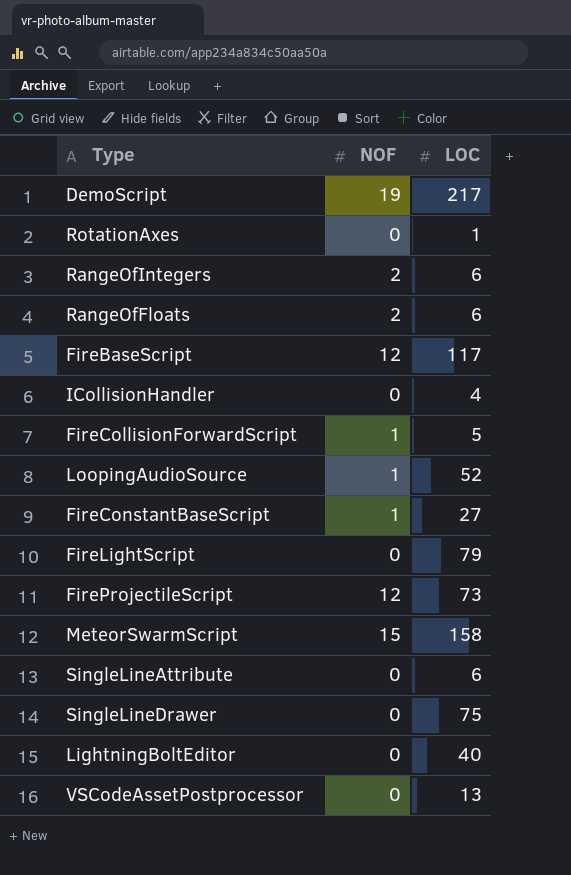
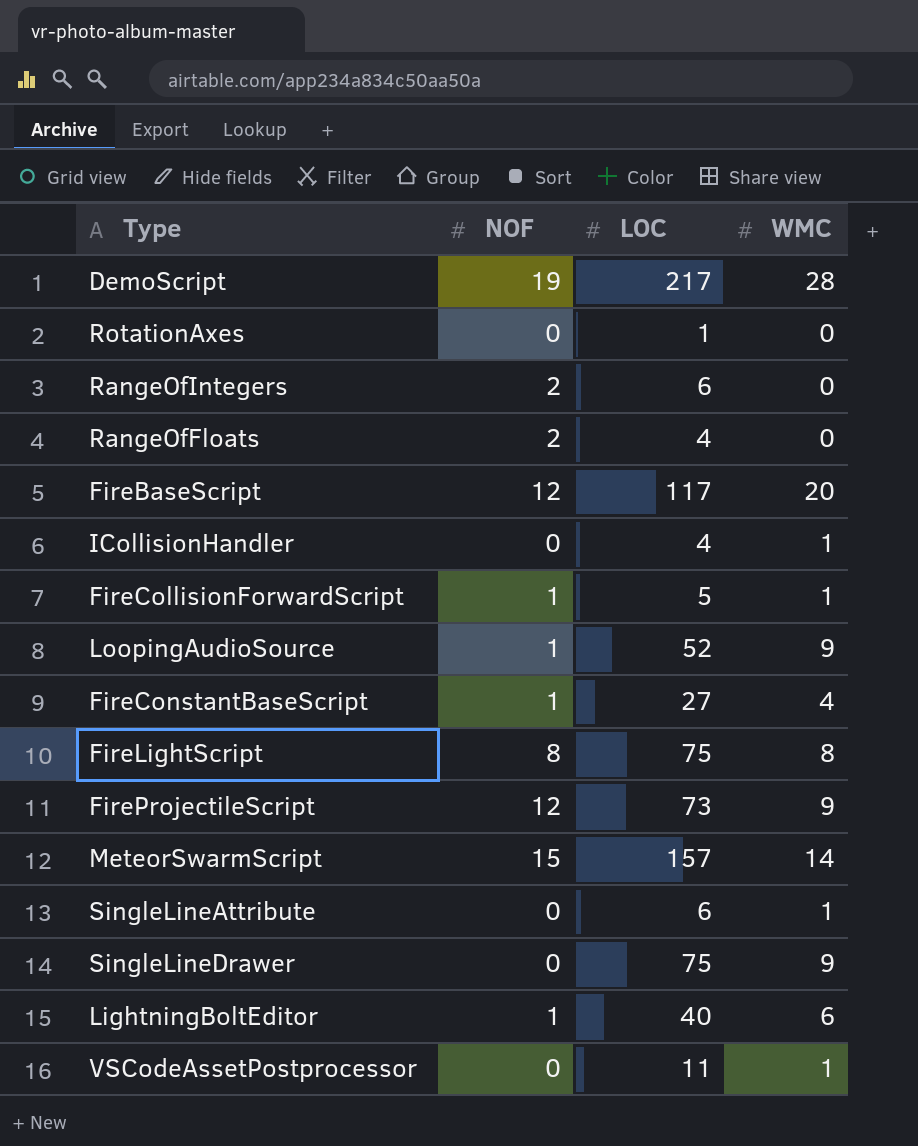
column WMC | position: none -> 4
RangeOfFloats | LOC: 6 -> 4
FireLightScript | NOF: 0 -> 8
FireLightScript | LOC: 79 -> 75
MeteorSwarmScript | LOC: 158 -> 157
LightningBoltEditor | NOF: 0 -> 1
VSCodeAssetPostprocessor | LOC: 13 -> 11

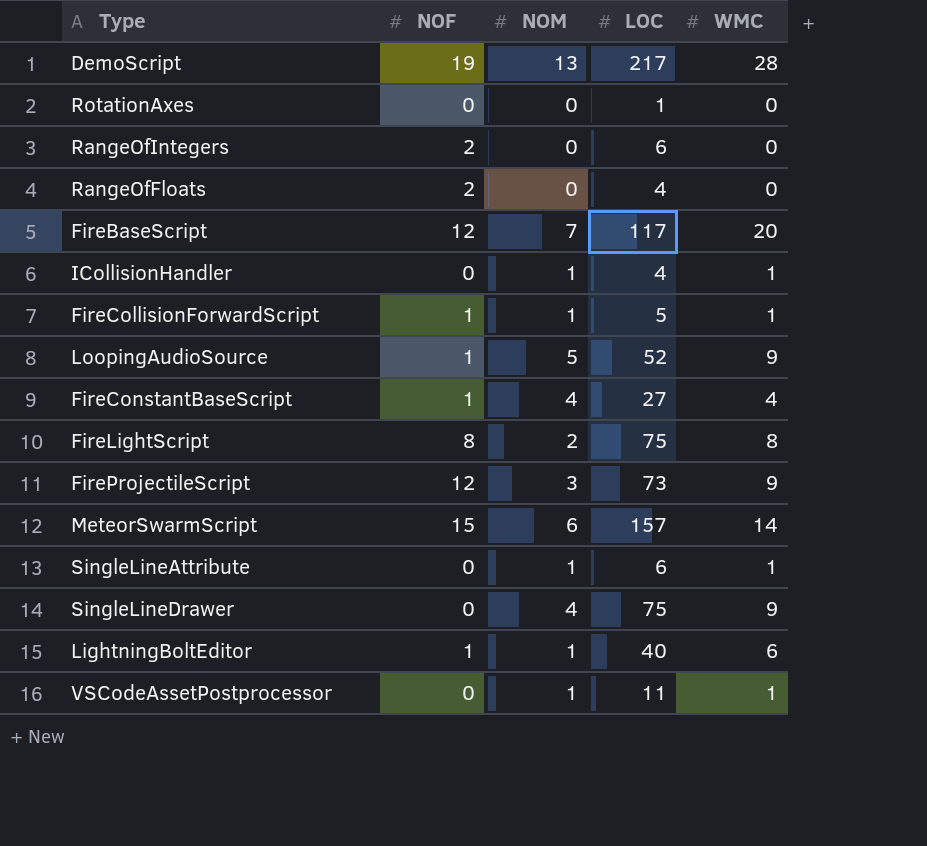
column NOM | position: none -> 3

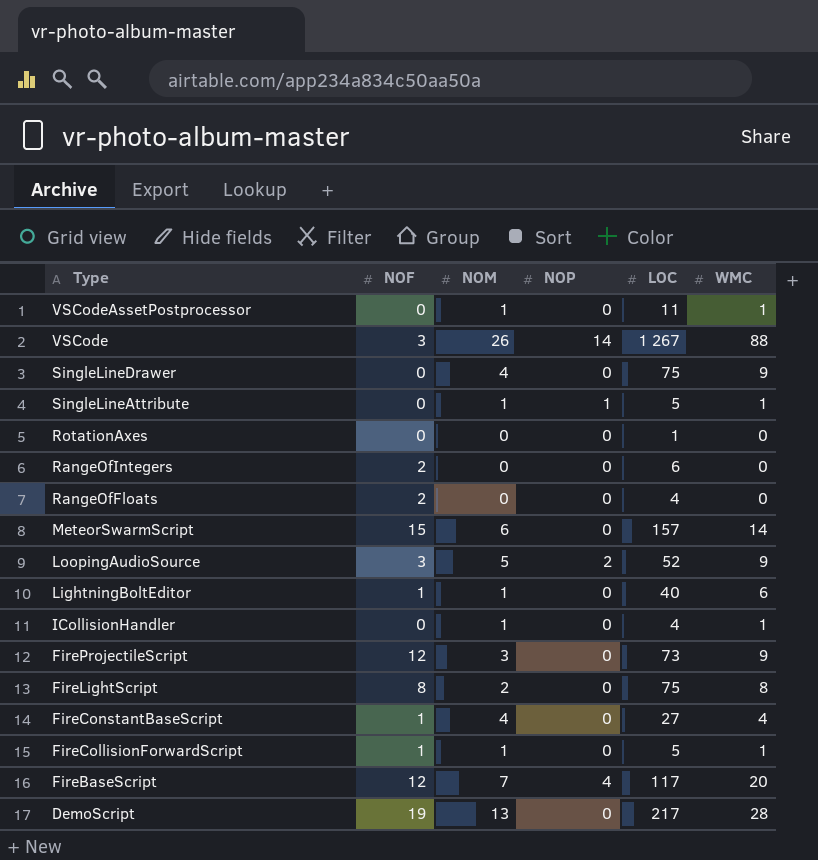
row order: none -> Type descending
column NOP | position: none -> 4
row VSCode: none -> 3 | 26 | 14 | 1 267 | 88
SingleLineAttribute | LOC: 6 -> 5
LoopingAudioSource | NOF: 1 -> 3

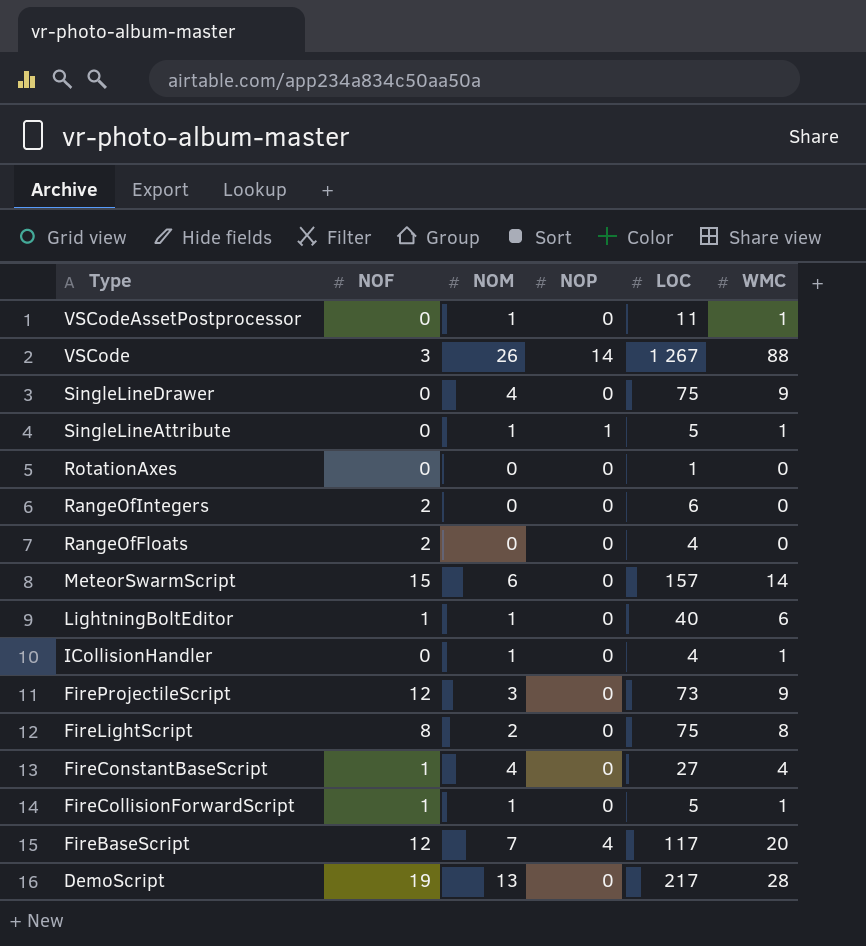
row LoopingAudioSource: 3 | 5 | 2 | 52 | 9 -> none

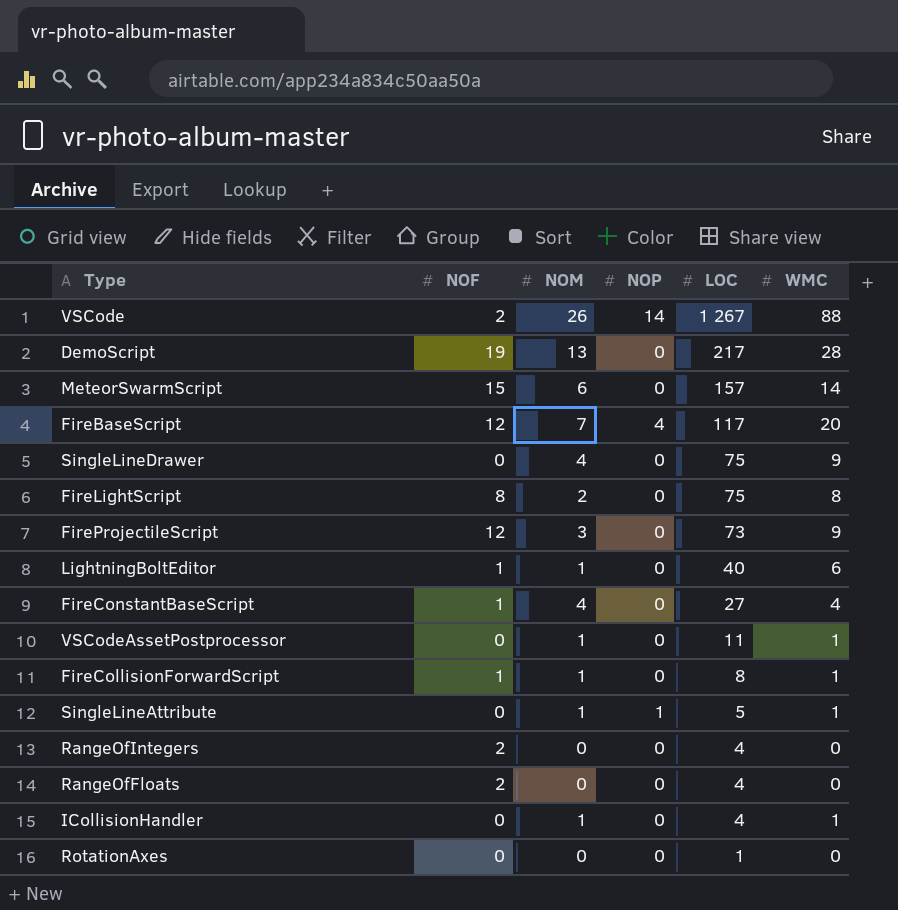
row order: Type descending -> LOC descending
VSCode | NOF: 3 -> 2
FireCollisionForwardScript | LOC: 5 -> 8
RangeOfIntegers | LOC: 6 -> 4

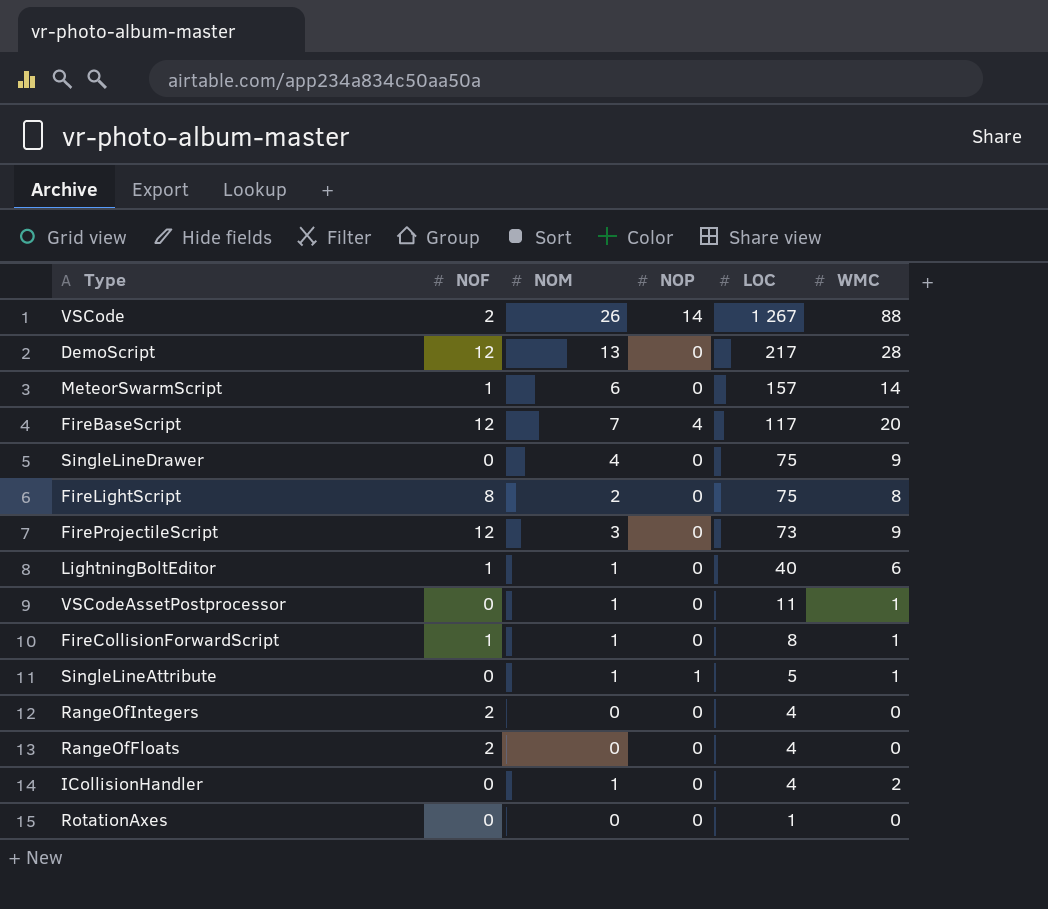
row FireConstantBaseScript: 1 | 4 | 0 | 27 | 4 -> none
DemoScript | NOF: 19 -> 12
MeteorSwarmScript | NOF: 15 -> 1
ICollisionHandler | WMC: 1 -> 2

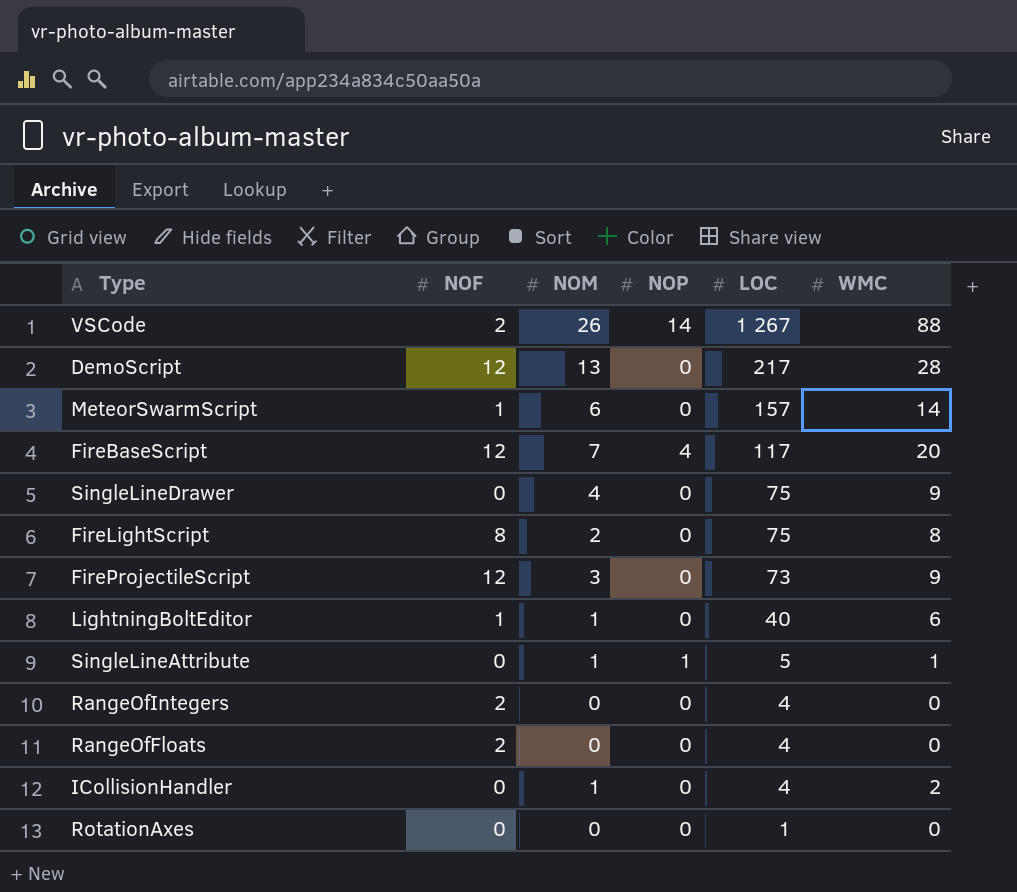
row VSCodeAssetPostprocessor: 0 | 1 | 0 | 11 | 1 -> none
row FireCollisionForwardScript: 1 | 1 | 0 | 8 | 1 -> none

